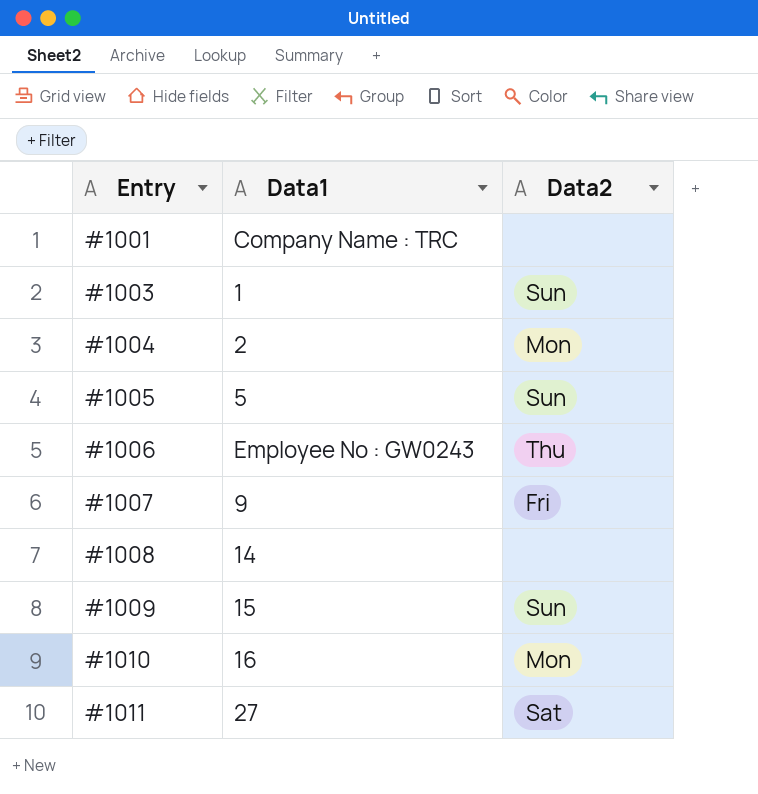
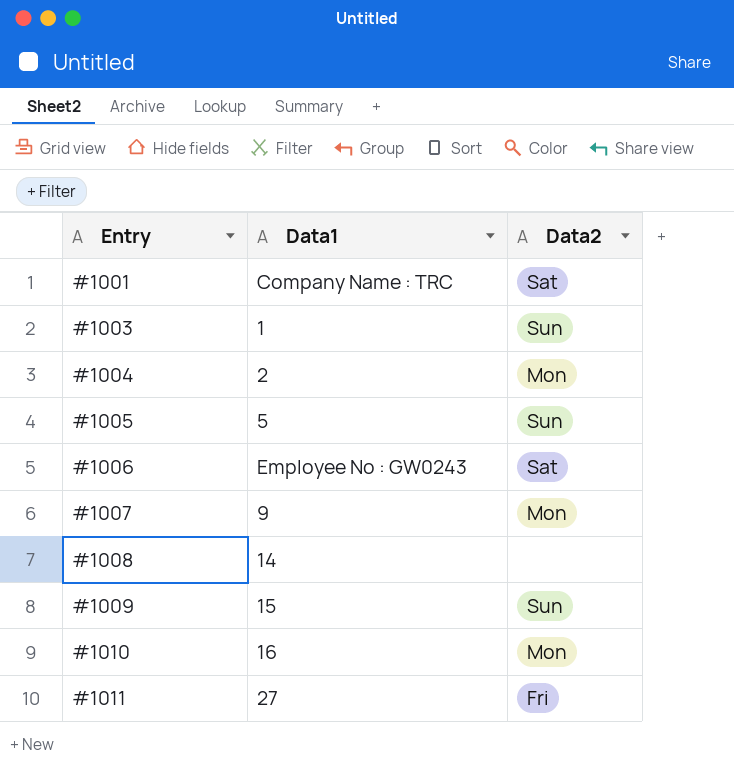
#1001 | Data2: none -> Sat
#1006 | Data2: Thu -> Sat
#1007 | Data2: Fri -> Mon
#1011 | Data2: Sat -> Fri

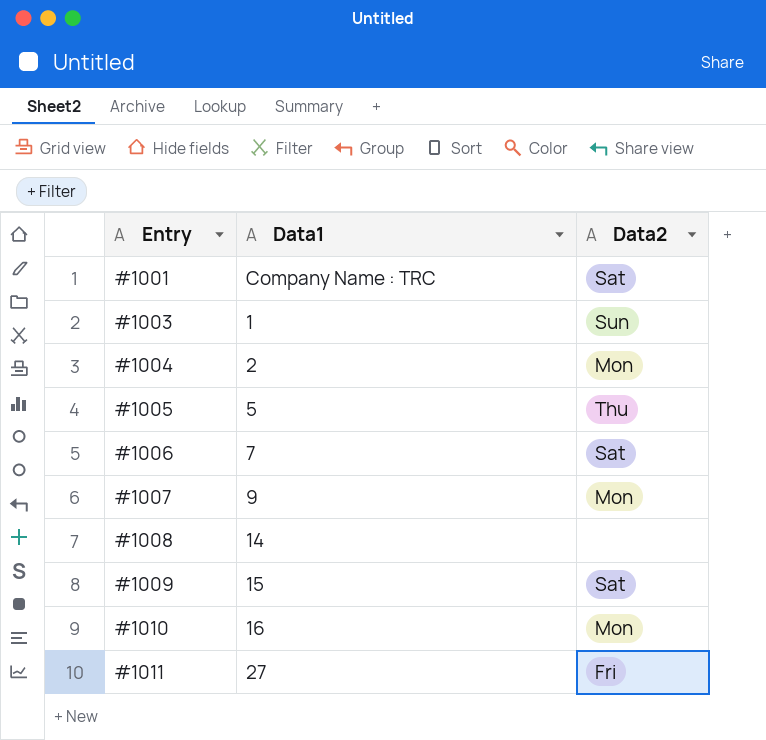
#1005 | Data2: Sun -> Thu
#1006 | Data1: Employee No : GW0243 -> 7
#1009 | Data2: Sun -> Sat

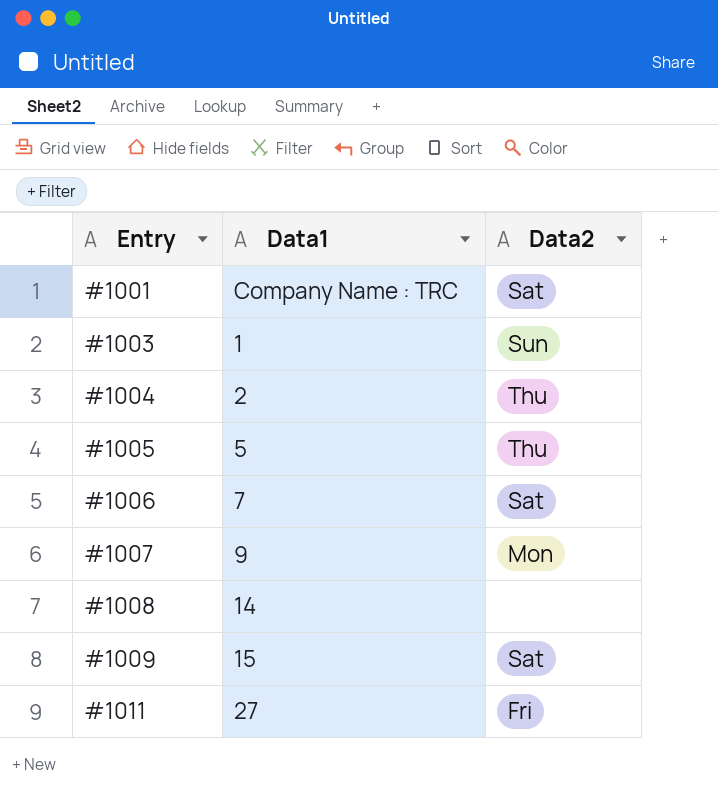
row #1010: 16 | Mon -> none
#1004 | Data2: Mon -> Thu

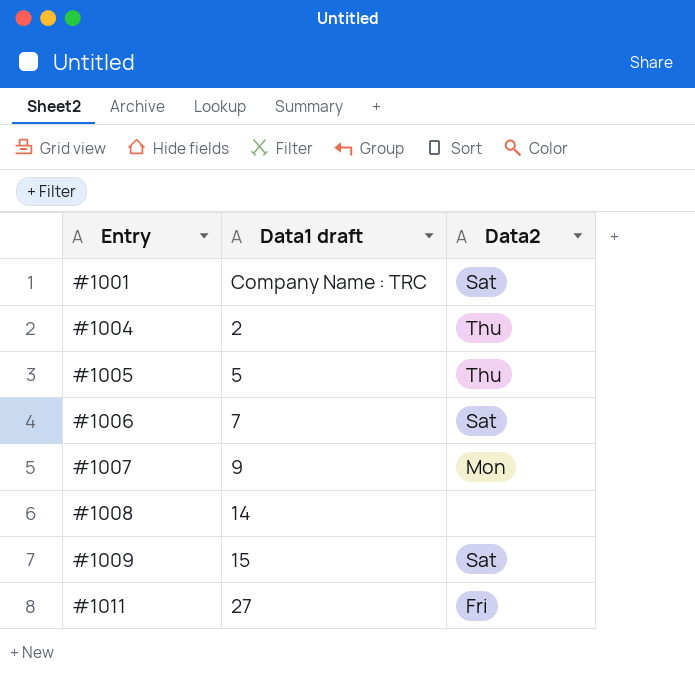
column name: Data1 -> Data1 draft
row #1003: 1 | Sun -> none

